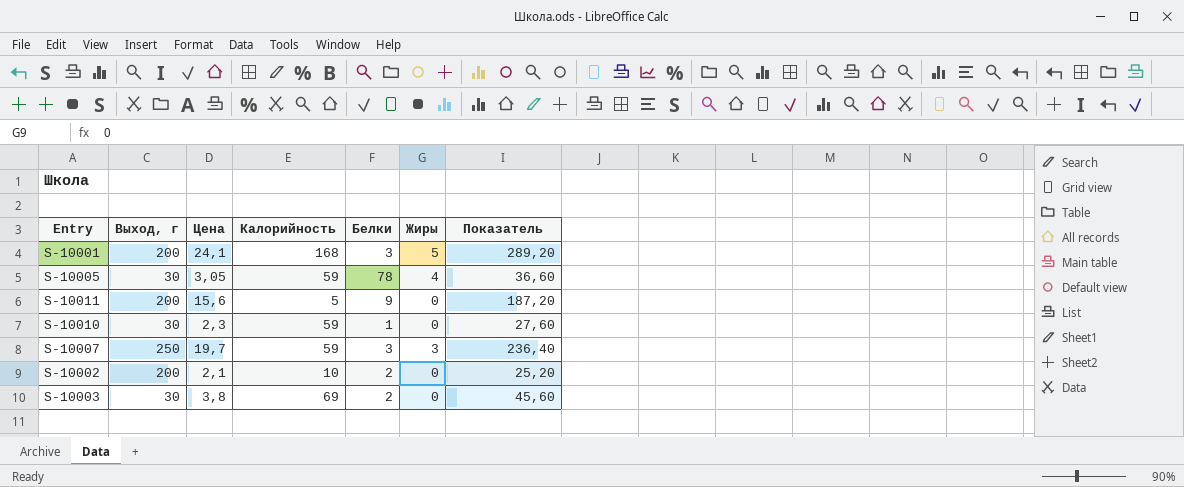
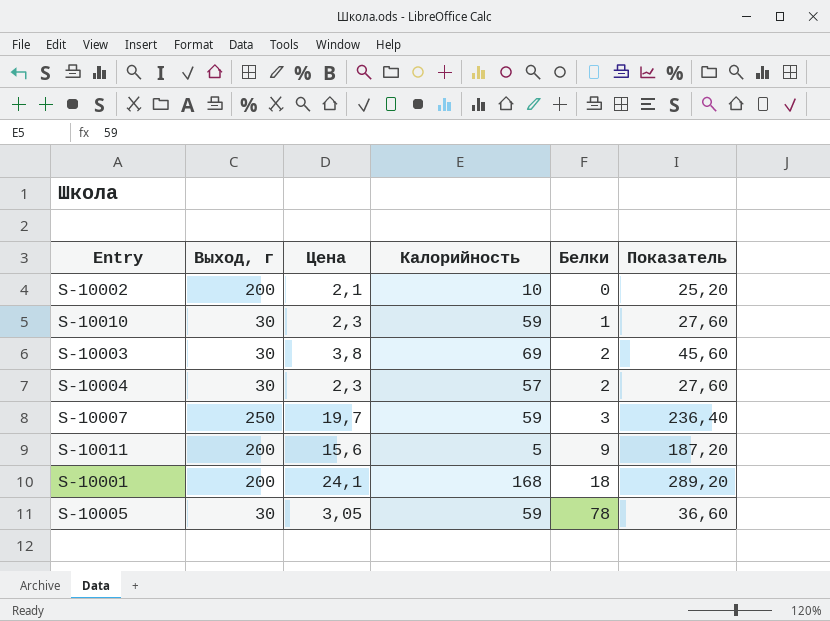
row order: none -> Белки ascending
column Жиры | position: 6 -> none
S-10002 | Белки: 2 -> 0
row S-10004: none -> 30 | 2,3 | 57 | 2 | 27,60
S-10001 | Белки: 3 -> 18

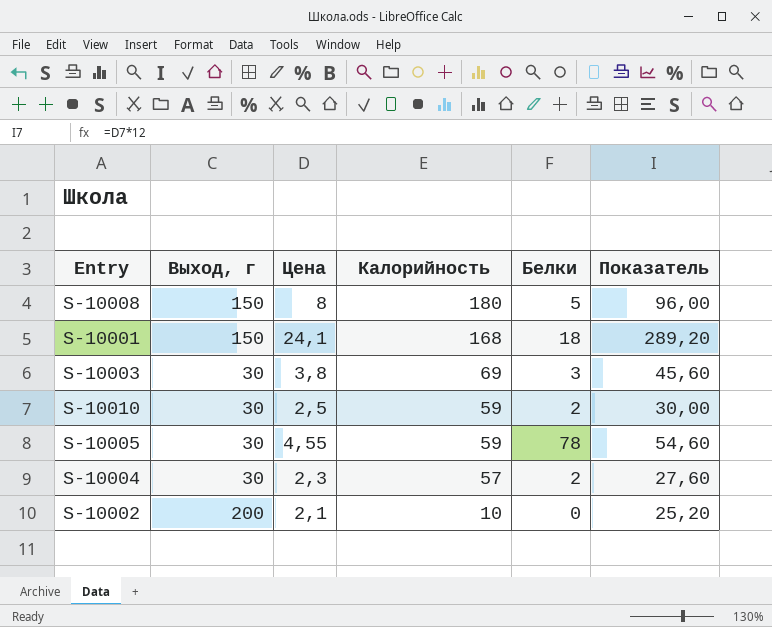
row order: Белки ascending -> Калорийность descending
row S-10007: 250 | 19,7 | 59 | 3 | 236,40 -> none
row S-10011: 200 | 15,6 | 5 | 9 | 187,20 -> none
row S-10008: none -> 150 | 8 | 180 | 5 | 96,00
S-10001 | Выход, г: 200 -> 150
S-10003 | Белки: 2 -> 3
S-10010 | Цена: 2,3 -> 2,5
S-10010 | Белки: 1 -> 2
S-10010 | Показатель: 27,60 -> 30,00
S-10005 | Цена: 3,05 -> 4,55
S-10005 | Показатель: 36,60 -> 54,60

